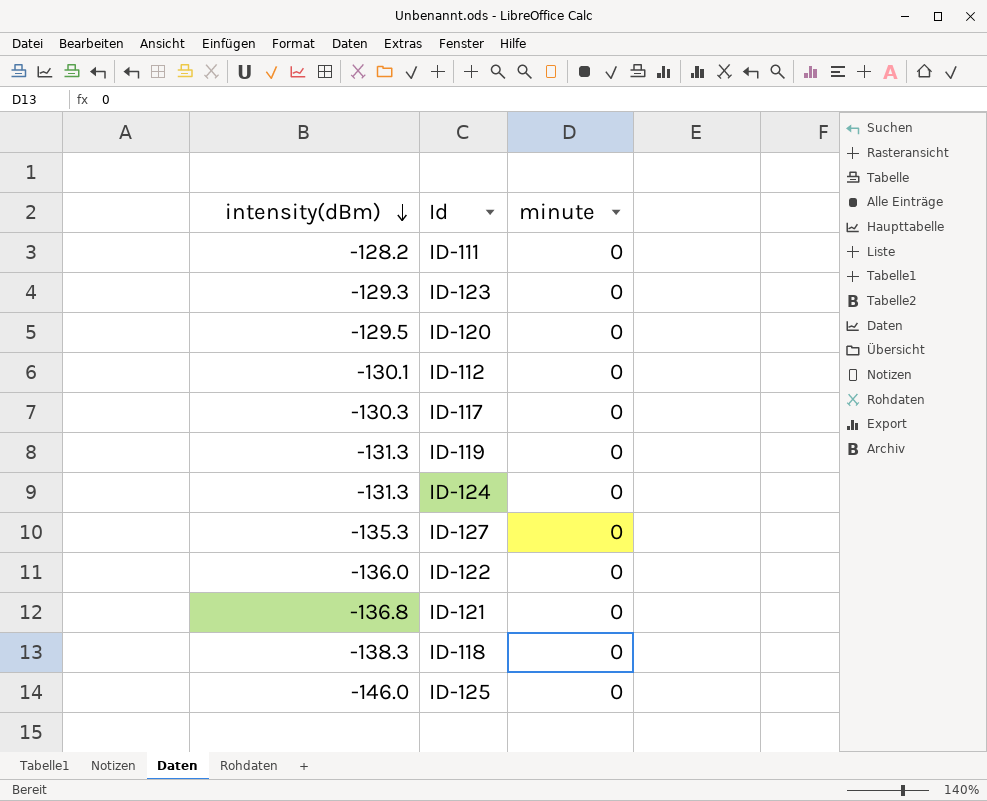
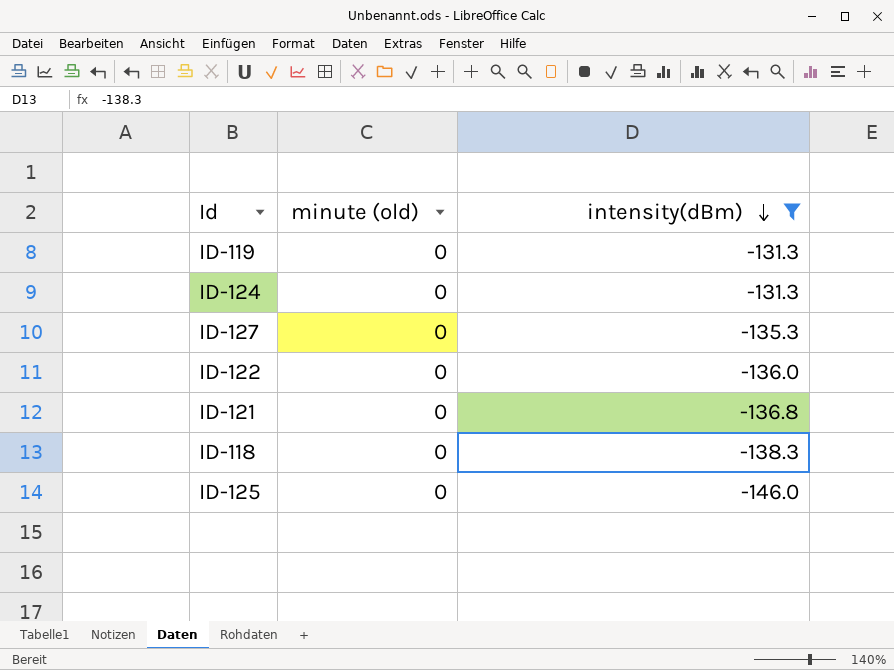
filter: none -> intensity(dBm) <= -131.3
column name: minute -> minute (old)
column intensity(dBm) | position: 1 -> 3

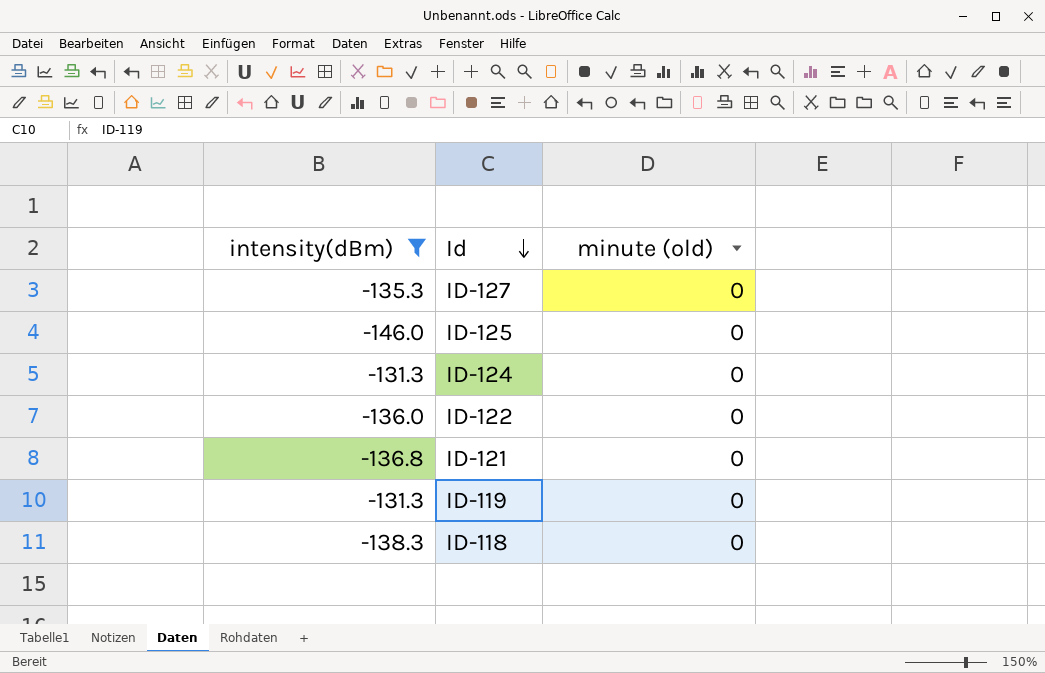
row order: intensity(dBm) descending -> Id descending
column intensity(dBm) | position: 3 -> 1

